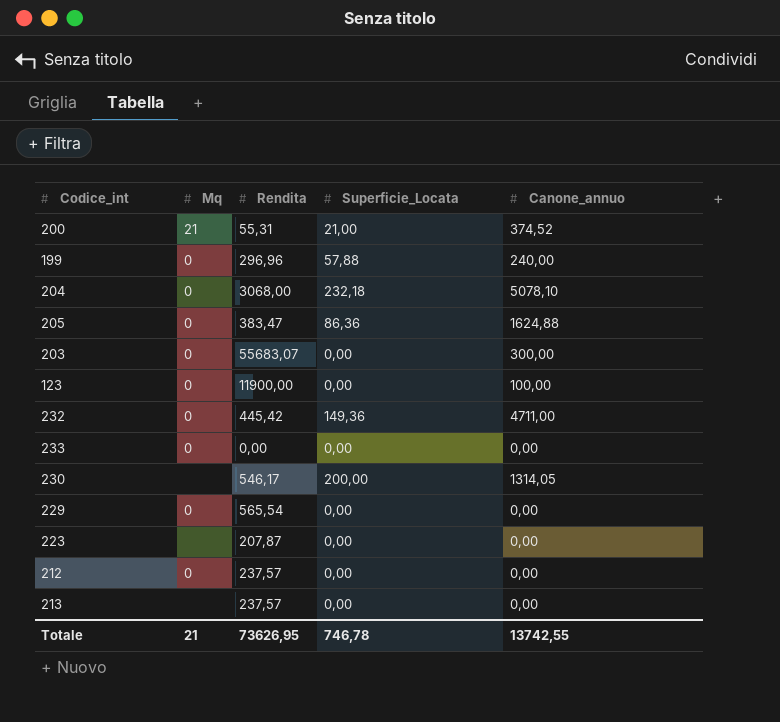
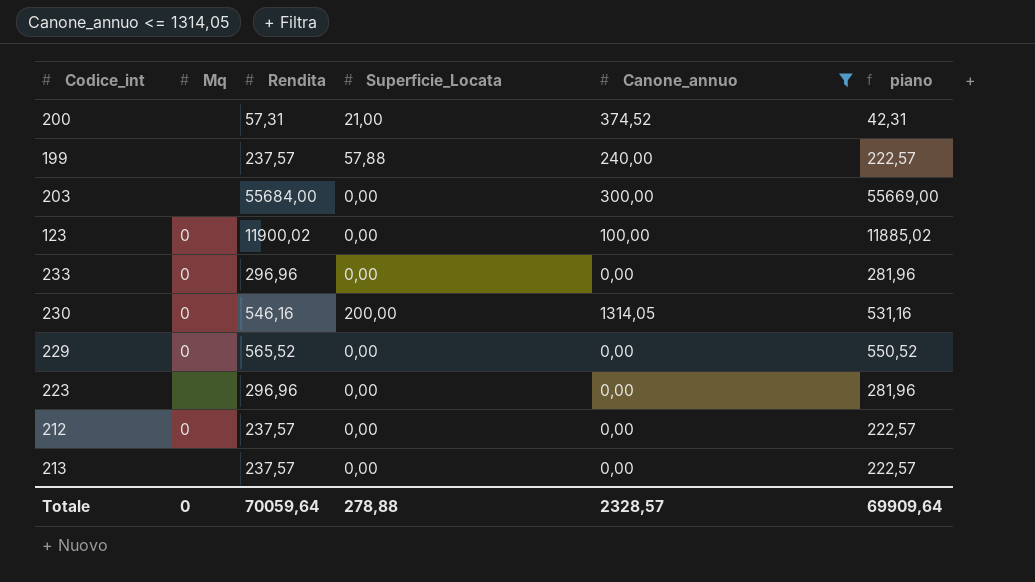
filter: none -> Canone_annuo <= 1314,05
column piano | formula: none -> [Rendita] - 15
200 | Mq: 21 -> none
200 | Rendita: 55,31 -> 57,31
199 | Mq: 0 -> none
199 | Rendita: 296,96 -> 237,57
203 | Mq: 0 -> none
203 | Rendita: 55683,07 -> 55684,00
123 | Rendita: 11900,00 -> 11900,02
233 | Rendita: 0,00 -> 296,96
230 | Mq: none -> 0
230 | Rendita: 546,17 -> 546,16
229 | Rendita: 565,54 -> 565,52
223 | Rendita: 207,87 -> 296,96
Totale | Mq: 21 -> 0
Totale | Rendita: 73626,95 -> 70059,64
Totale | Superficie_Locata: 746,78 -> 278,88
Totale | Canone_annuo: 13742,55 -> 2328,57

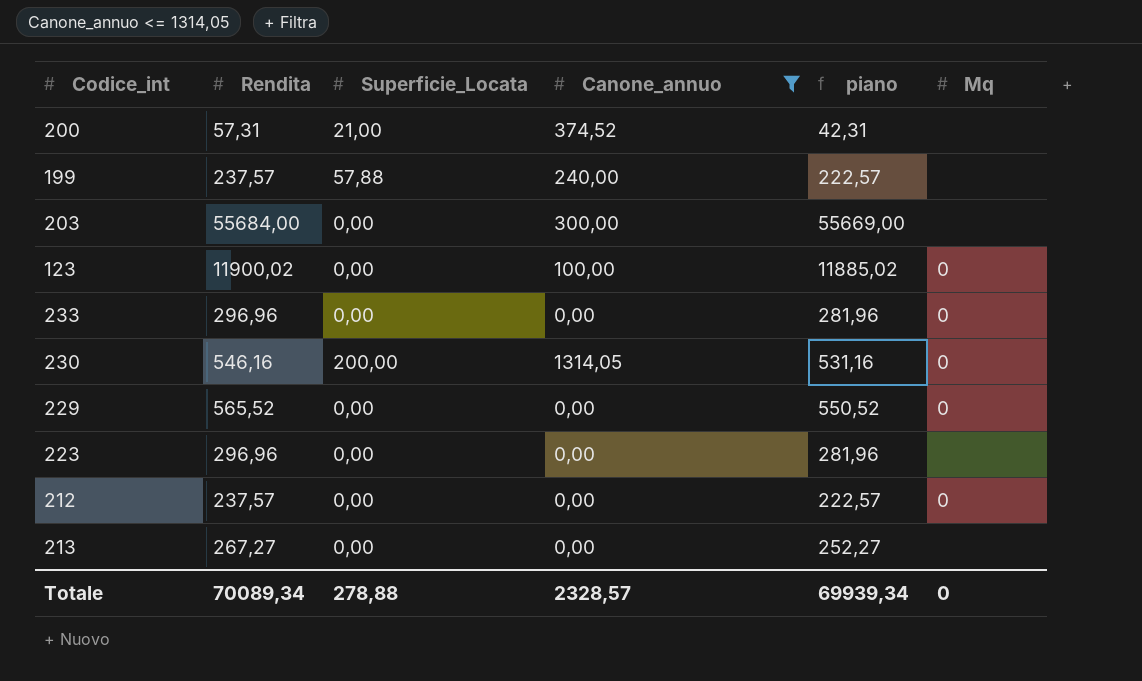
column Mq | position: 2 -> 6
213 | Rendita: 237,57 -> 267,27
213 | piano: 222,57 -> 252,27
Totale | Rendita: 70059,64 -> 70089,34
Totale | piano: 69909,64 -> 69939,34

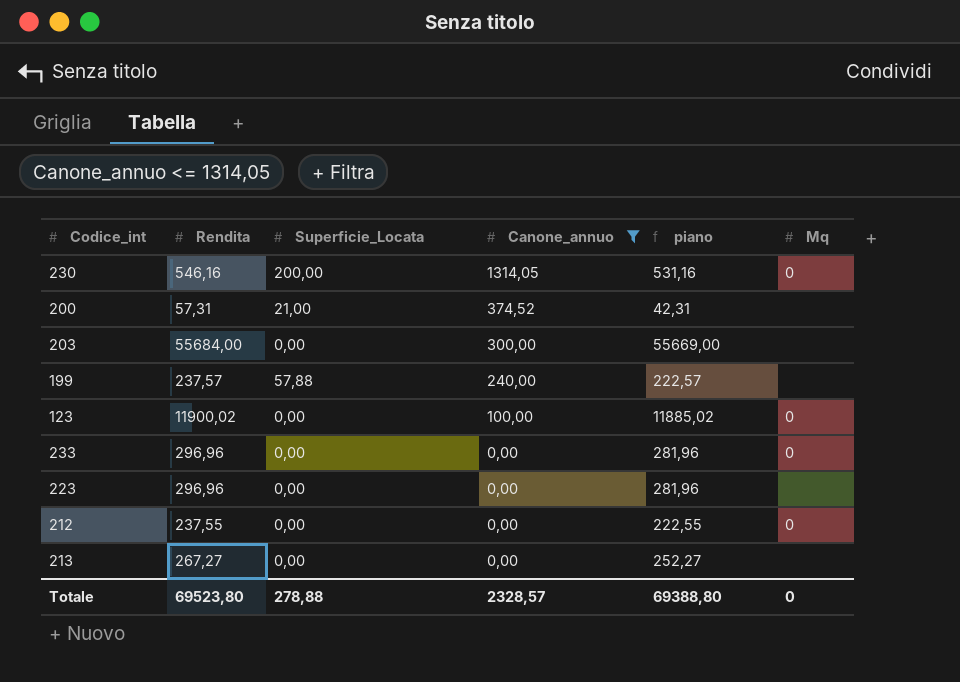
row order: none -> Canone_annuo descending
row 229: 565,52 | 0,00 | 0,00 | 550,52 | 0 -> none
212 | Rendita: 237,57 -> 237,55
212 | piano: 222,57 -> 222,55
Totale | Rendita: 70089,34 -> 69523,80
Totale | piano: 69939,34 -> 69388,80

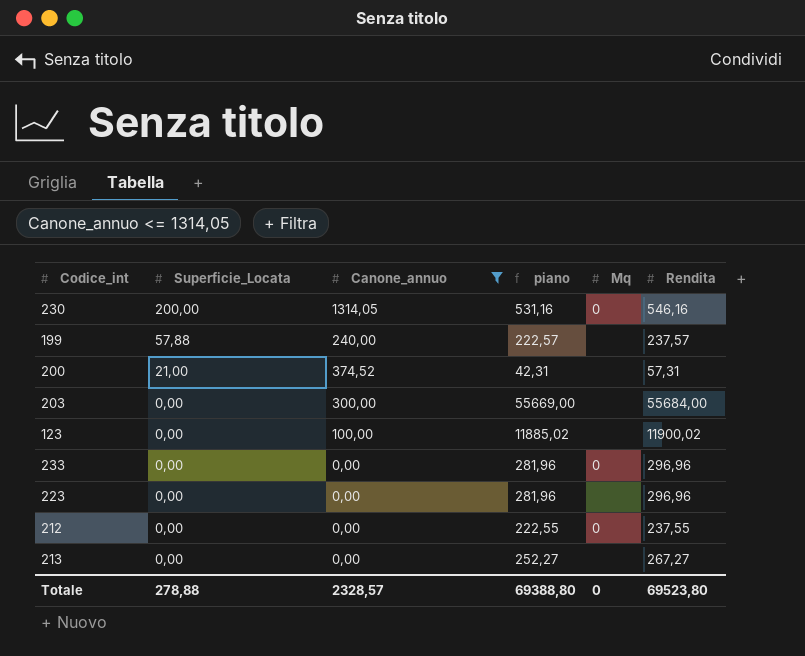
row order: Canone_annuo descending -> Superficie_Locata descending
column Rendita | position: 2 -> 6
123 | Mq: 0 -> none

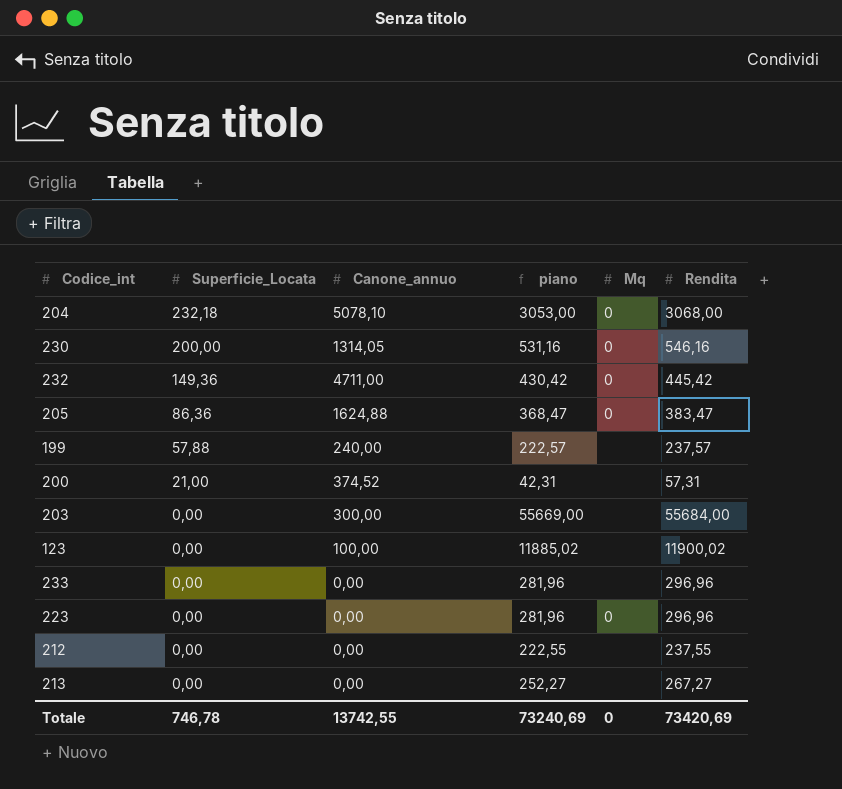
filter: Canone_annuo <= 1314,05 -> none
233 | Mq: 0 -> none
223 | Mq: none -> 0
212 | Mq: 0 -> none
Totale | Superficie_Locata: 278,88 -> 746,78
Totale | Canone_annuo: 2328,57 -> 13742,55
Totale | piano: 69388,80 -> 73240,69
Totale | Rendita: 69523,80 -> 73420,69

